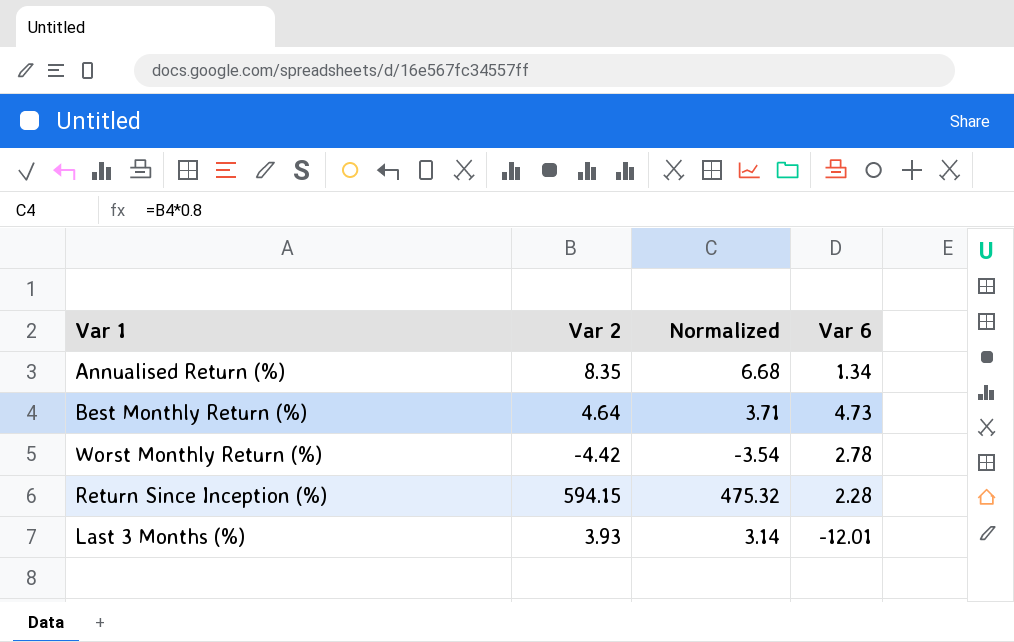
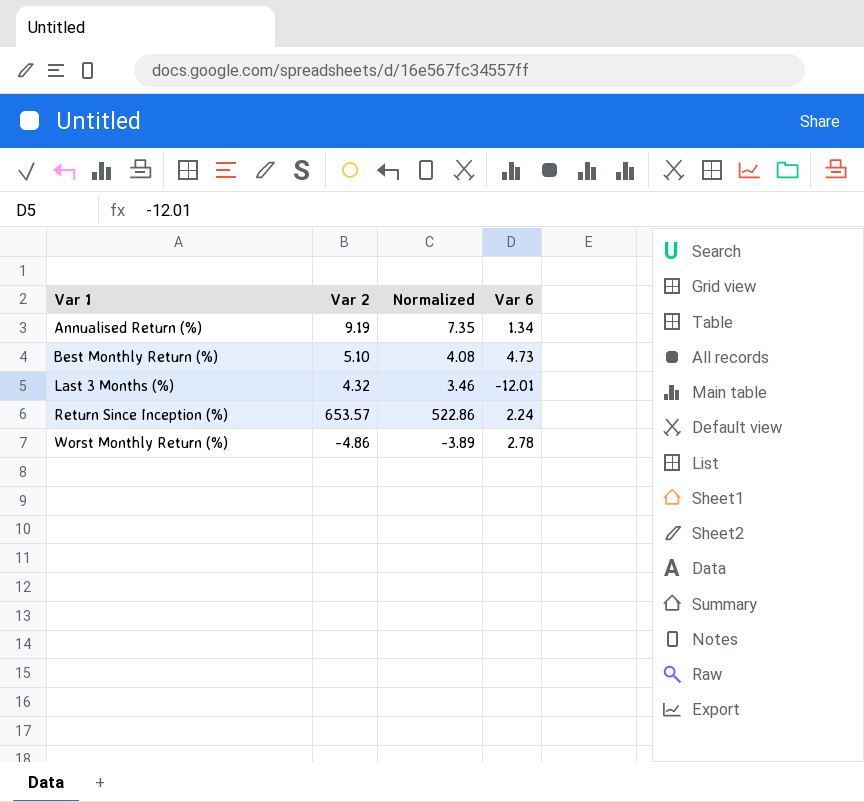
row order: none -> Var 1 ascending
Annualised Return (%) | Var 2: 8.35 -> 9.19
Annualised Return (%) | Normalized: 6.68 -> 7.35
Best Monthly Return (%) | Var 2: 4.64 -> 5.10
Best Monthly Return (%) | Normalized: 3.71 -> 4.08
Last 3 Months (%) | Var 2: 3.93 -> 4.32
Last 3 Months (%) | Normalized: 3.14 -> 3.46
Return Since Inception (%) | Var 2: 594.15 -> 653.57
Return Since Inception (%) | Normalized: 475.32 -> 522.86
Return Since Inception (%) | Var 6: 2.28 -> 2.24
Worst Monthly Return (%) | Var 2: -4.42 -> -4.86
Worst Monthly Return (%) | Normalized: -3.54 -> -3.89

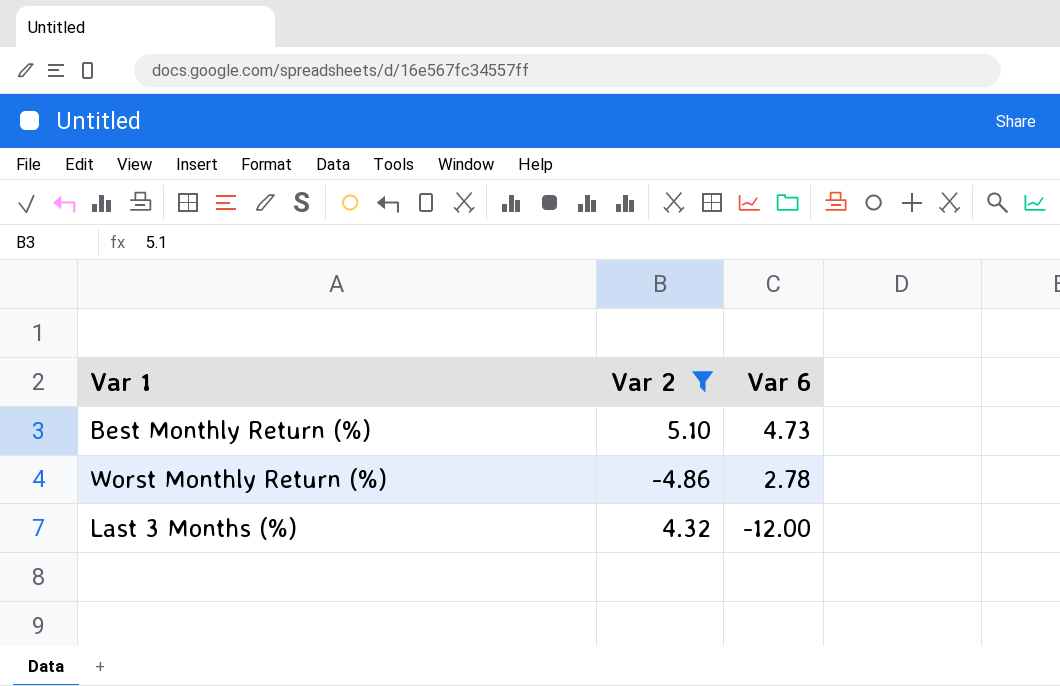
filter: none -> Var 2 <= 5.10
row order: Var 1 ascending -> Var 6 descending
column Normalized | formula: [Var 2] * 0.8 -> none
Last 3 Months (%) | Var 6: -12.01 -> -12.00

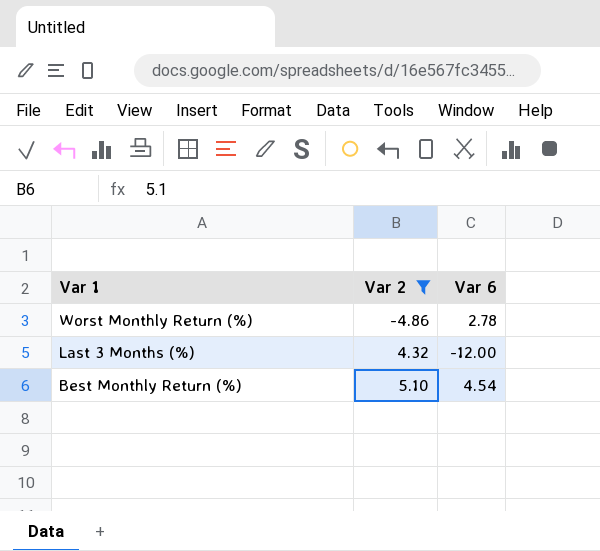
row order: Var 6 descending -> Var 1 descending
Best Monthly Return (%) | Var 6: 4.73 -> 4.54

